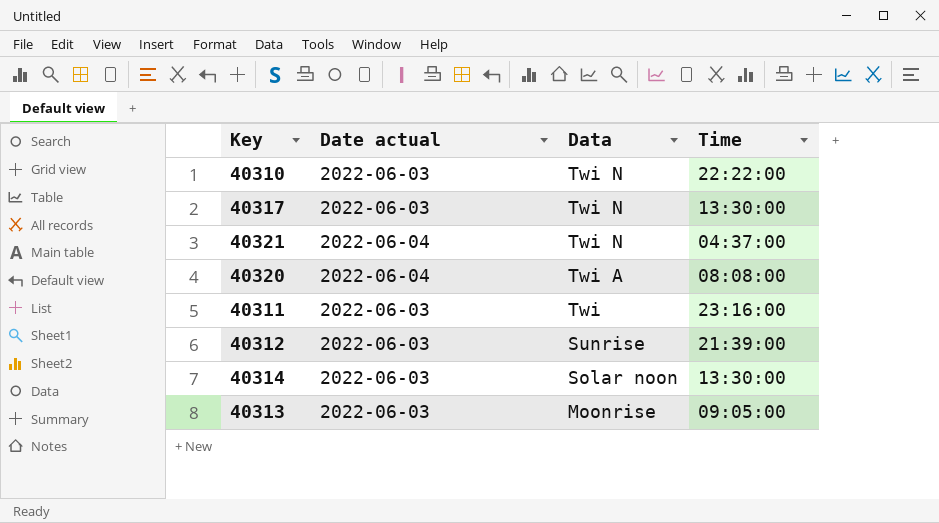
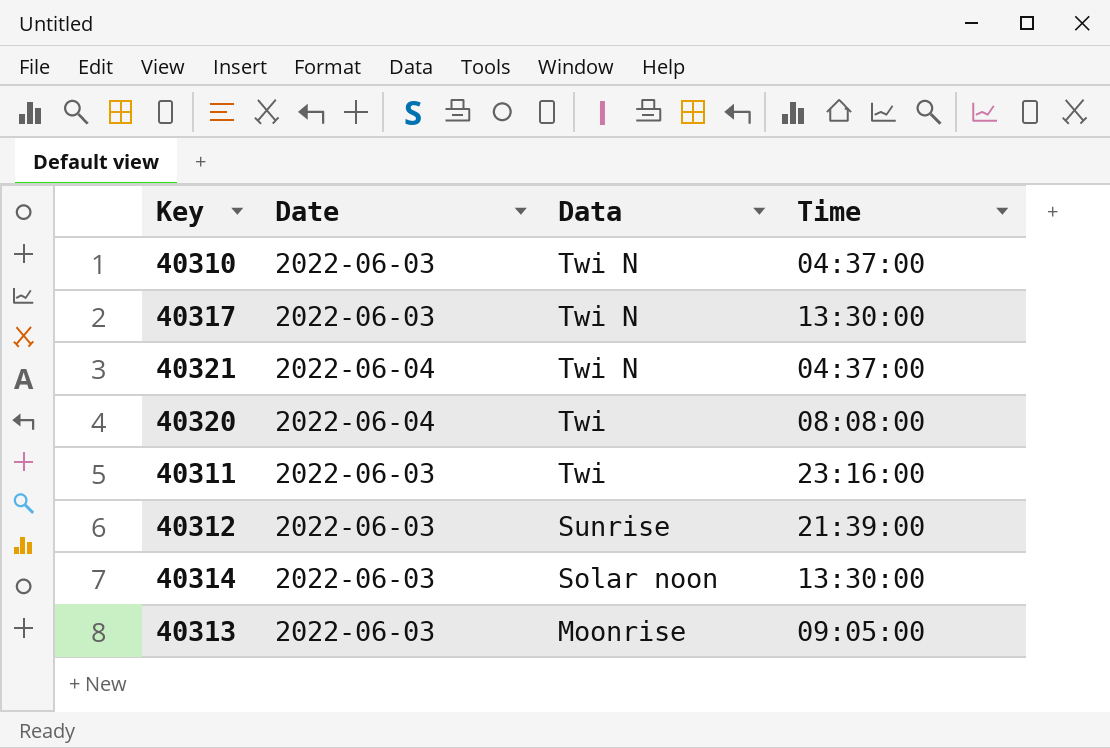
column name: Date actual -> Date
40310 | Time: 22:22:00 -> 04:37:00
40320 | Data: Twi A -> Twi

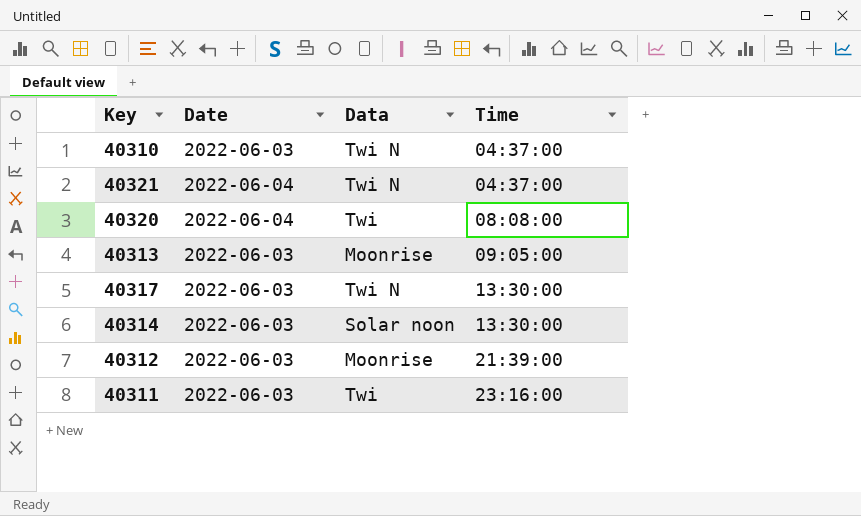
row order: Data descending -> Time ascending
40312 | Data: Sunrise -> Moonrise

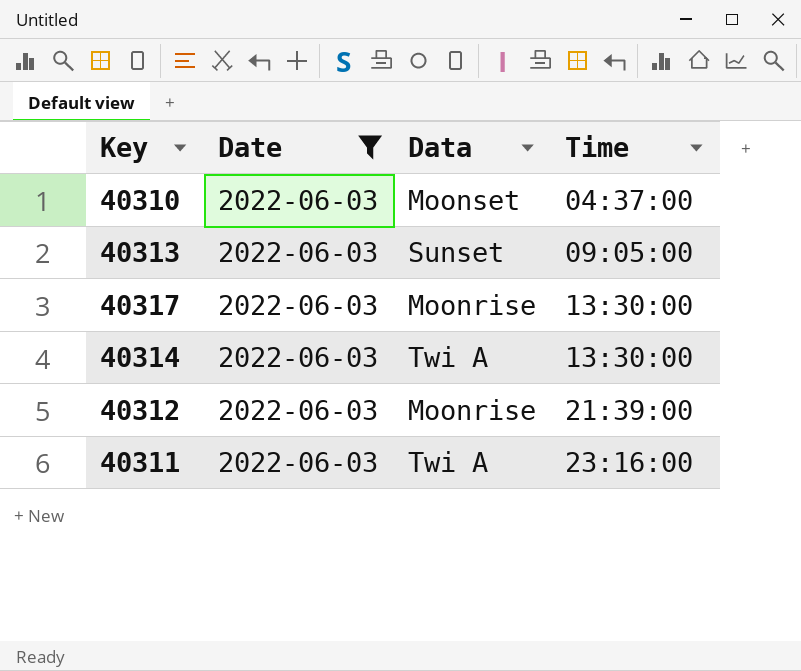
filter: none -> Date = 2022-06-03
40310 | Data: Twi N -> Moonset
40313 | Data: Moonrise -> Sunset
40317 | Data: Twi N -> Moonrise
40314 | Data: Solar noon -> Twi A
40311 | Data: Twi -> Twi A

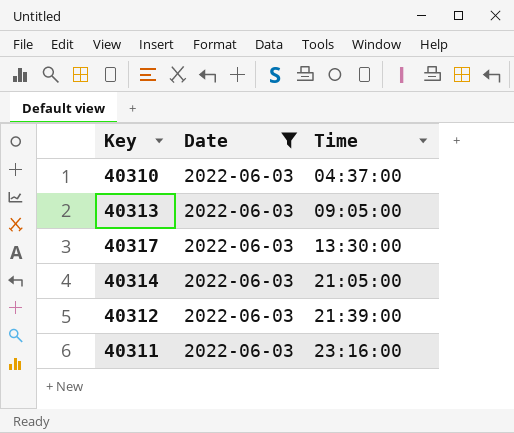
column Data | position: 3 -> none
40314 | Time: 13:30:00 -> 21:05:00

